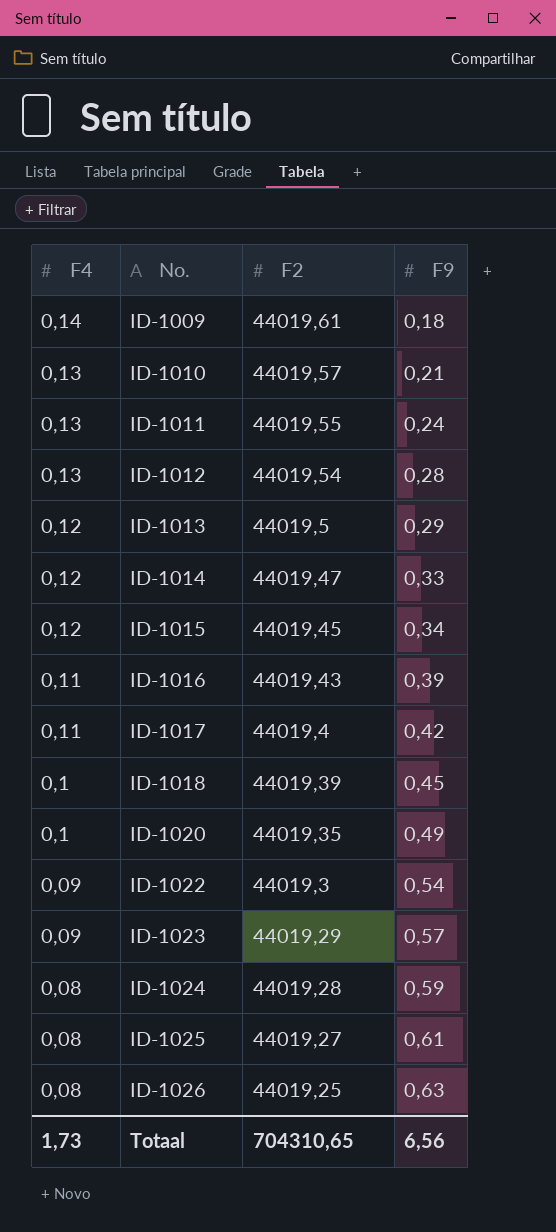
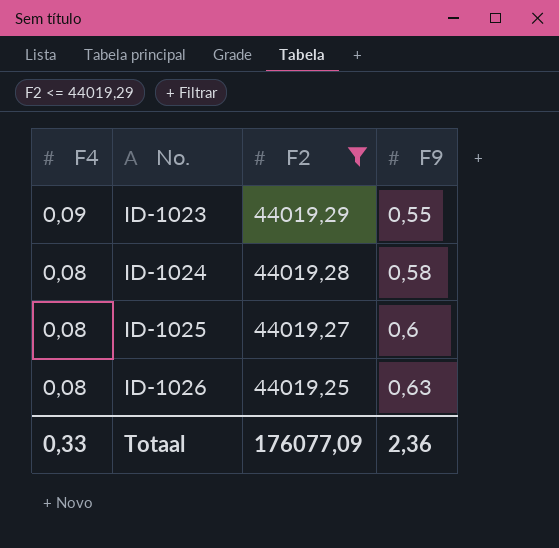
filter: none -> F2 <= 44019,29
ID-1023 | F9: 0,57 -> 0,55
ID-1024 | F9: 0,59 -> 0,58
ID-1025 | F9: 0,61 -> 0,6
Totaal | F4: 1,73 -> 0,33
Totaal | F2: 704310,65 -> 176077,09
Totaal | F9: 6,56 -> 2,36

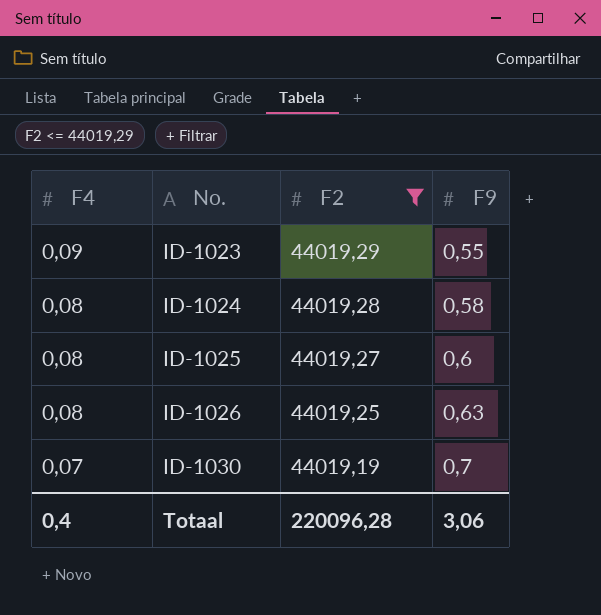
row ID-1030: none -> 0,07 | 44019,19 | 0,7
Totaal | F4: 0,33 -> 0,4
Totaal | F2: 176077,09 -> 220096,28
Totaal | F9: 2,36 -> 3,06

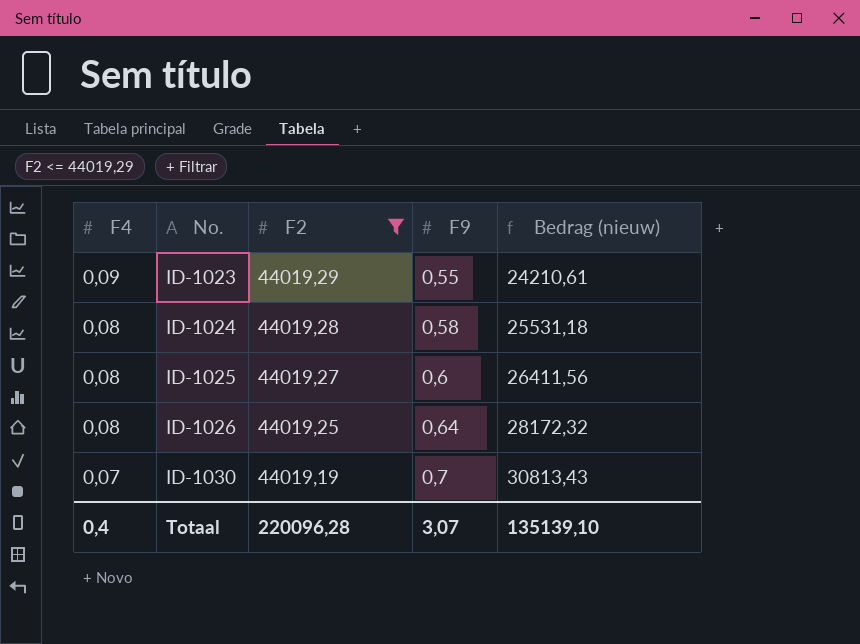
column Bedrag (nieuw) | formula: none -> [F2] * [F9]
ID-1026 | F9: 0,63 -> 0,64
Totaal | F9: 3,06 -> 3,07

